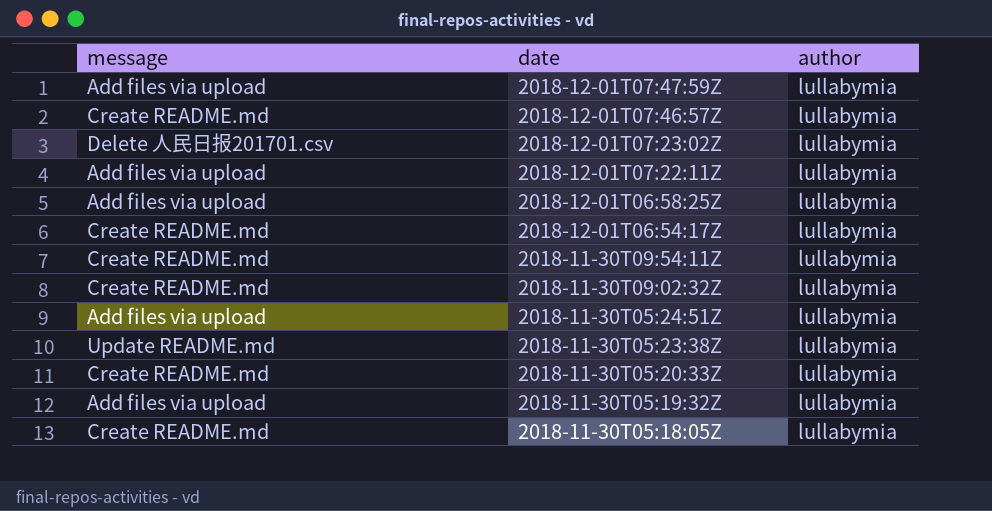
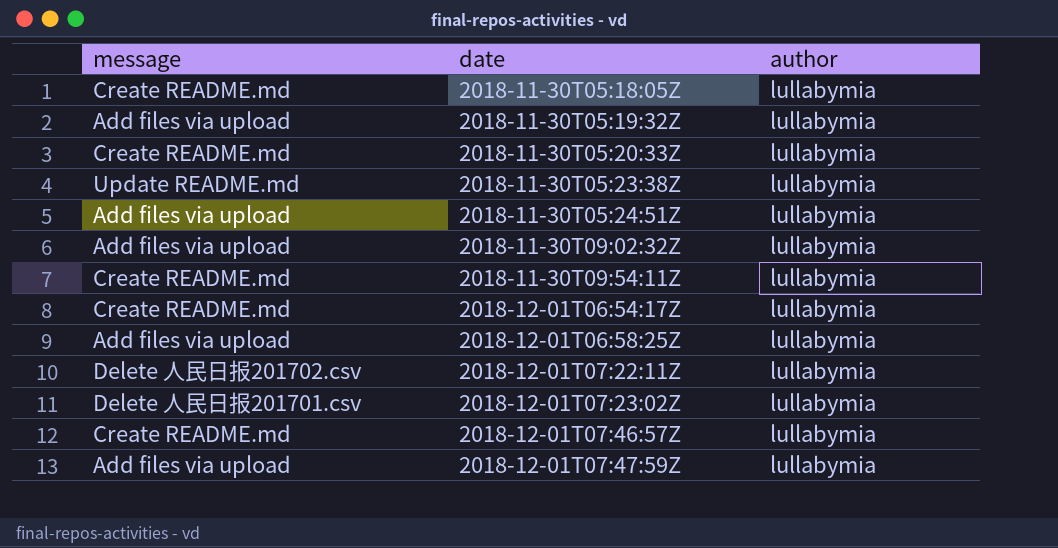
row order: date descending -> date ascending
2018-11-30T09:02:32Z | message: Create README.md -> Add files via upload
2018-12-01T07:22:11Z | message: Add files via upload -> Delete 人民日报201702.csv

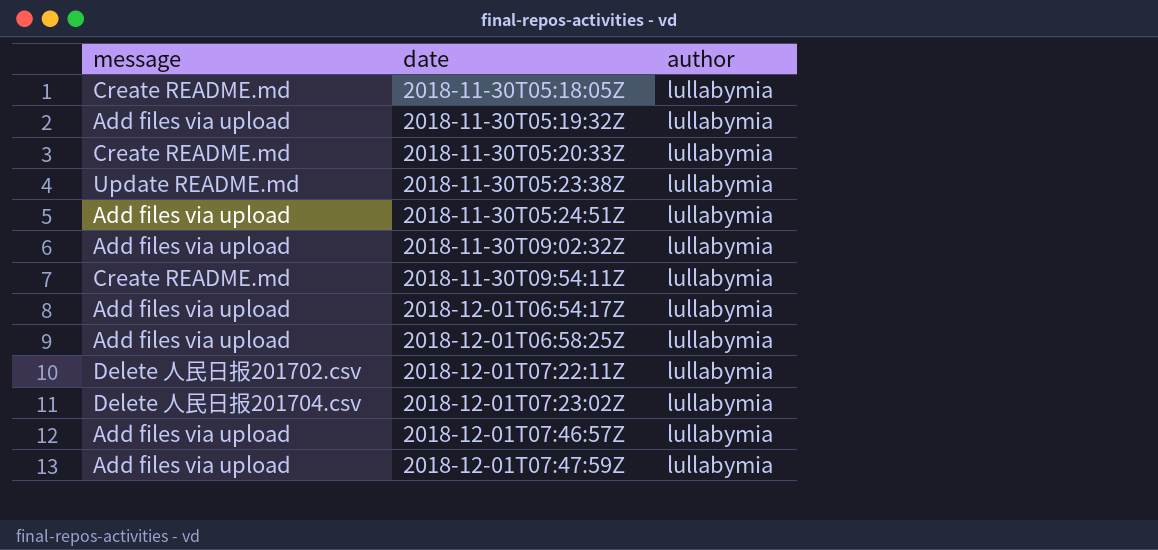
2018-12-01T06:54:17Z | message: Create README.md -> Add files via upload
2018-12-01T07:23:02Z | message: Delete 人民日报201701.csv -> Delete 人民日报201704.csv
2018-12-01T07:46:57Z | message: Create README.md -> Add files via upload

